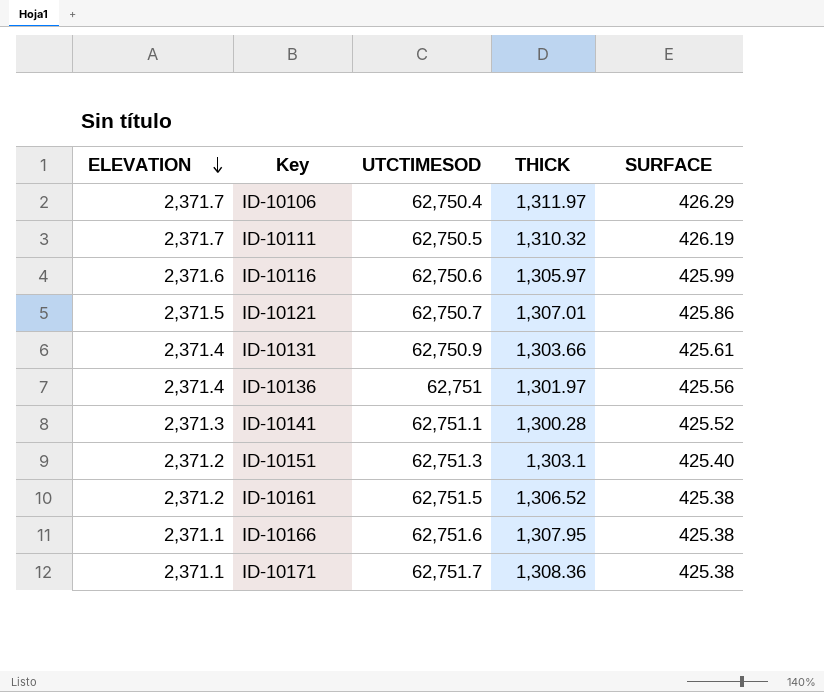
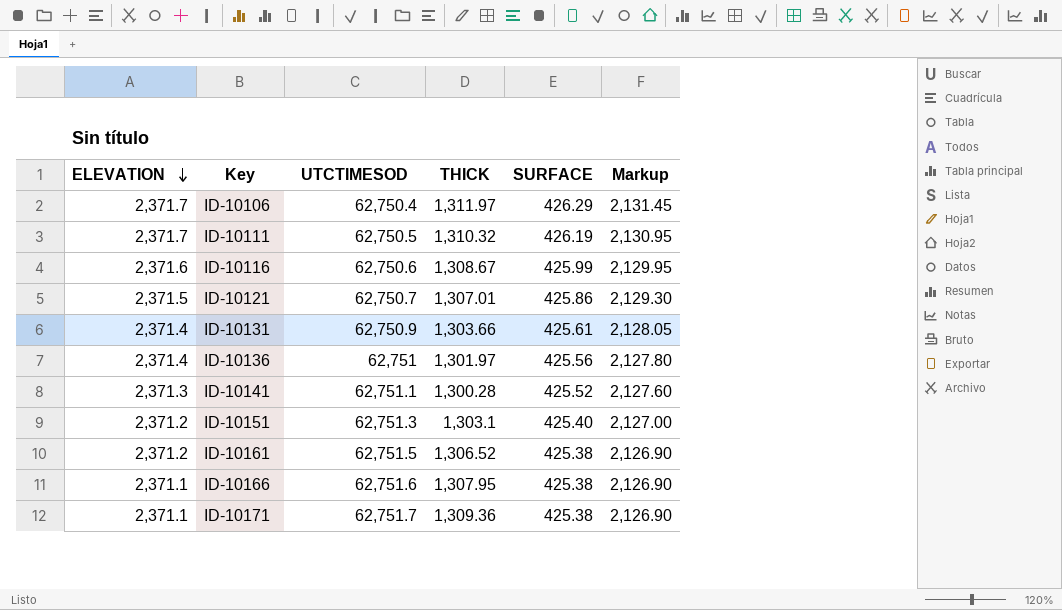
column Markup | formula: none -> [SURFACE] * 5
ID-10116 | THICK: 1,305.97 -> 1,308.67
ID-10171 | THICK: 1,308.36 -> 1,309.36

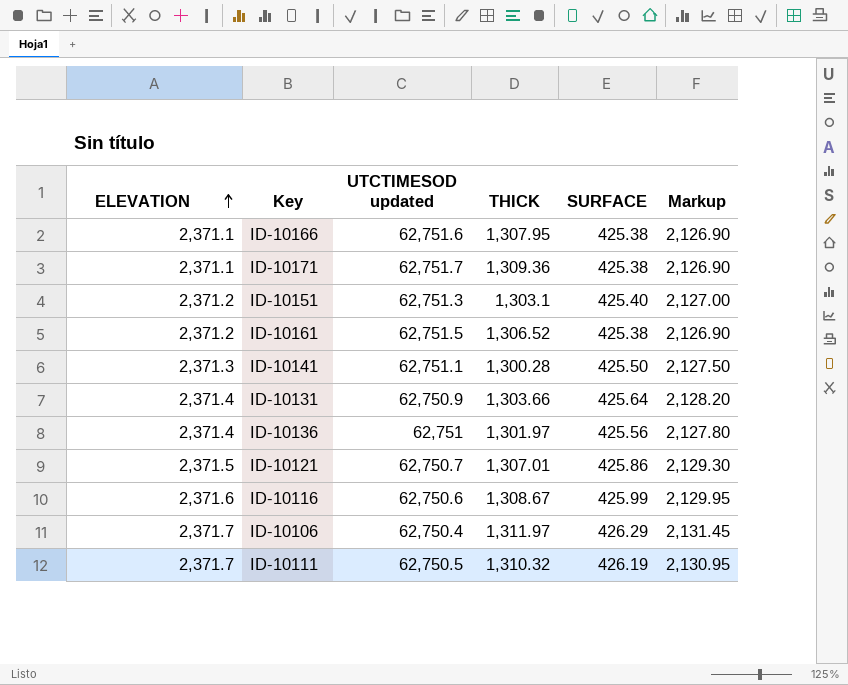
row order: ELEVATION descending -> ELEVATION ascending
column name: UTCTIMESOD -> UTCTIMESOD updated
ID-10141 | SURFACE: 425.52 -> 425.50
ID-10141 | Markup: 2,127.60 -> 2,127.50
ID-10131 | SURFACE: 425.61 -> 425.64
ID-10131 | Markup: 2,128.05 -> 2,128.20

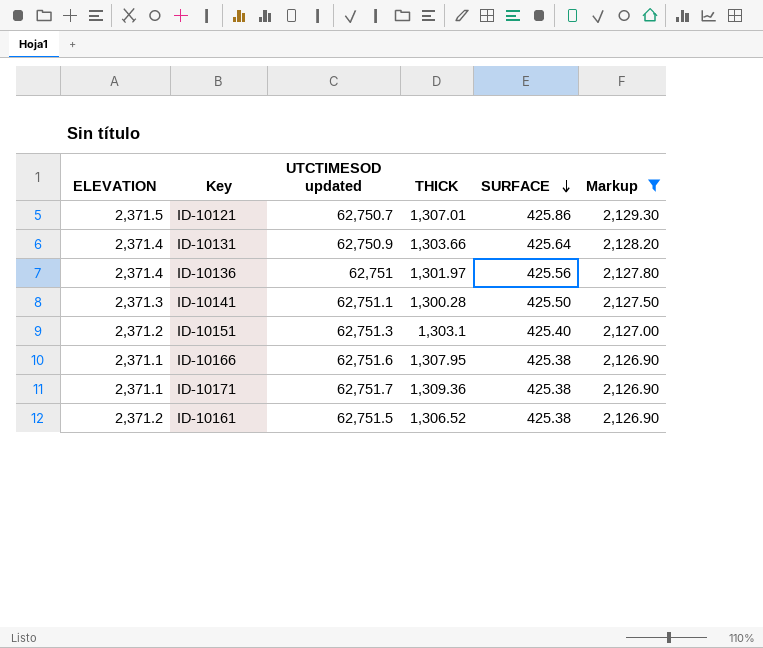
filter: none -> Markup <= 2,129.30
row order: ELEVATION ascending -> SURFACE descending

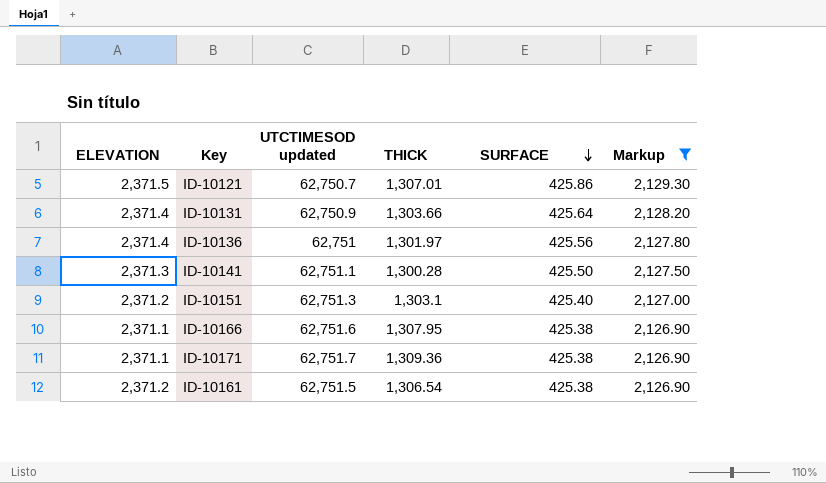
ID-10161 | THICK: 1,306.52 -> 1,306.54

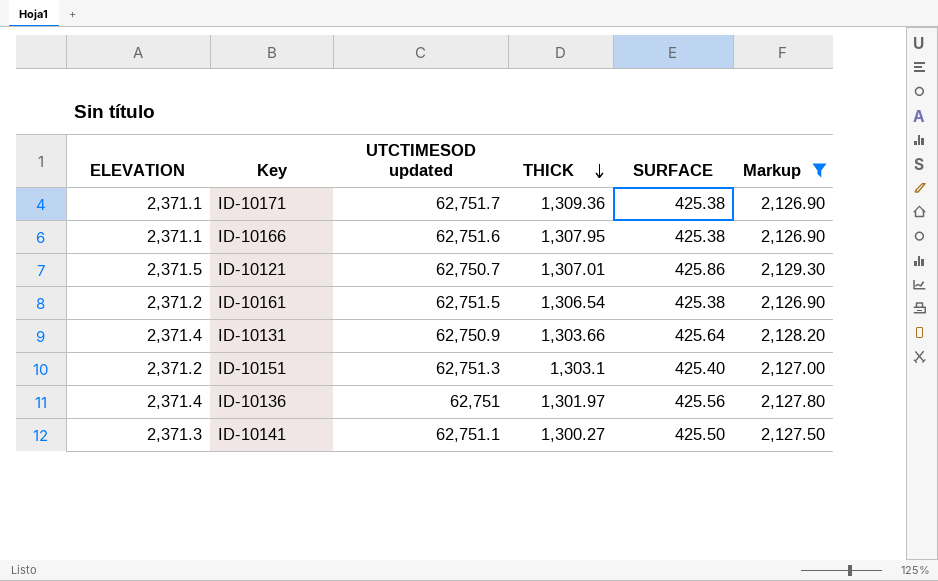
row order: SURFACE descending -> THICK descending
ID-10141 | THICK: 1,300.28 -> 1,300.27

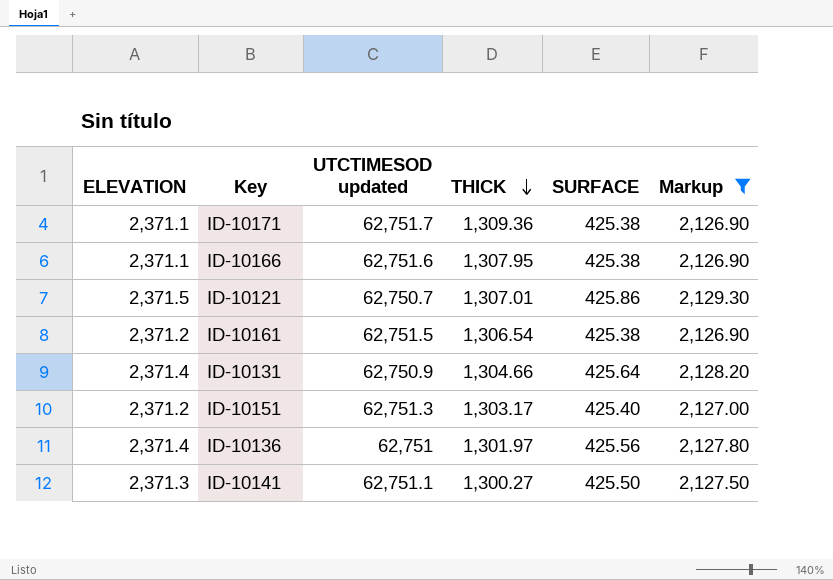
ID-10131 | THICK: 1,303.66 -> 1,304.66
ID-10151 | THICK: 1,303.1 -> 1,303.17

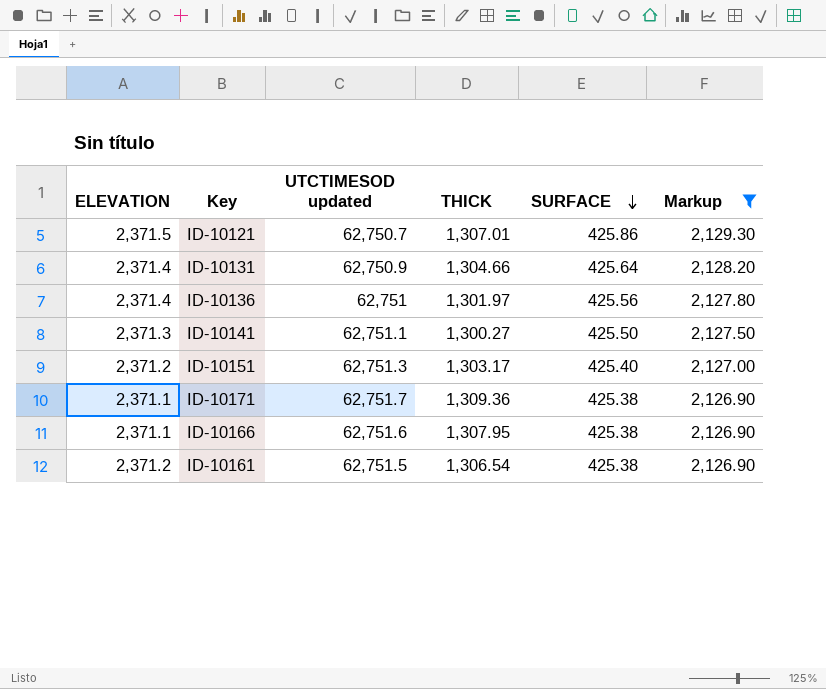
row order: THICK descending -> SURFACE descending

